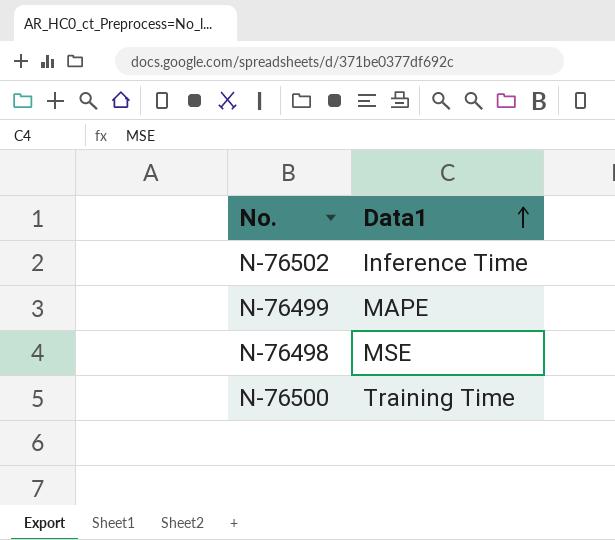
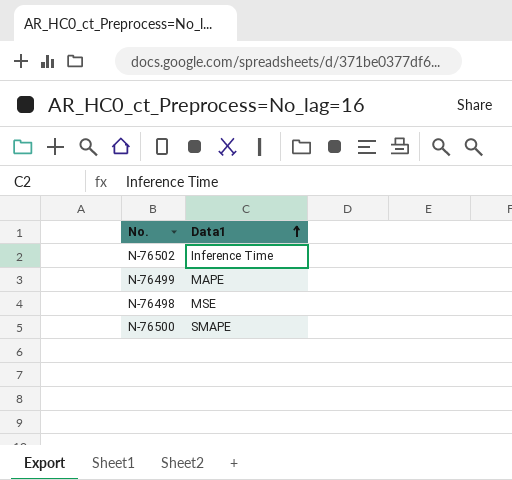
N-76500 | Data1: Training Time -> SMAPE

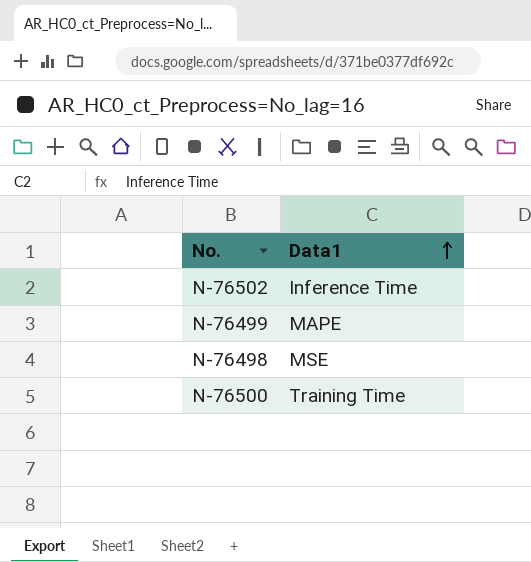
N-76500 | Data1: SMAPE -> Training Time

